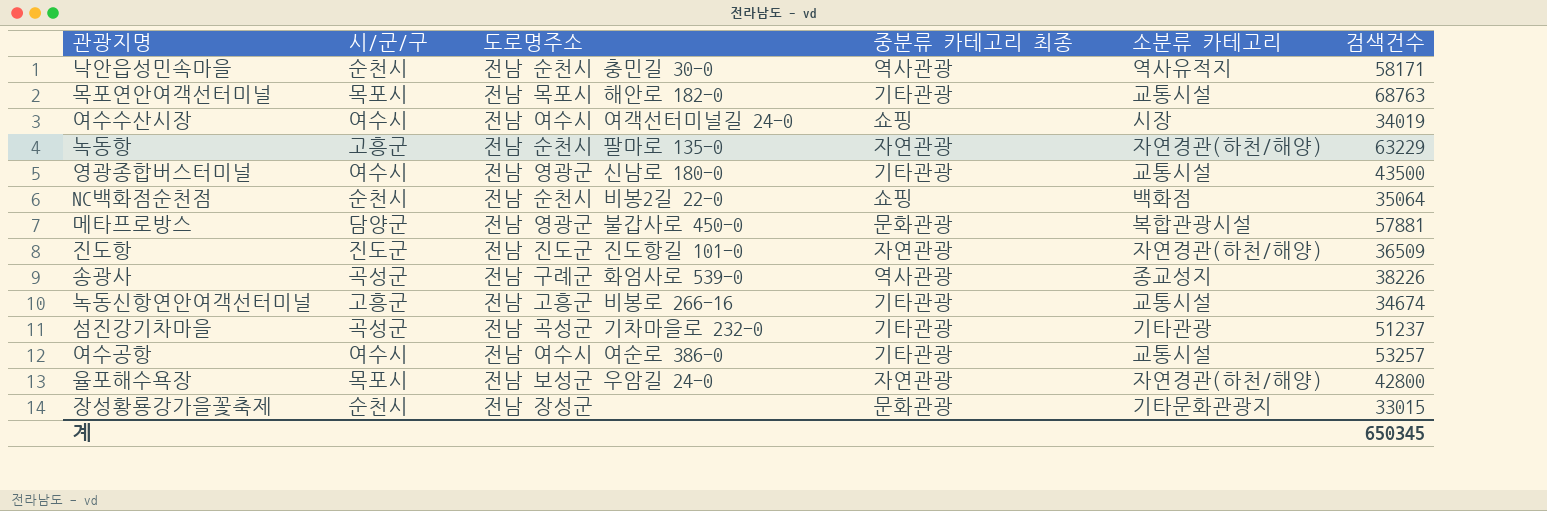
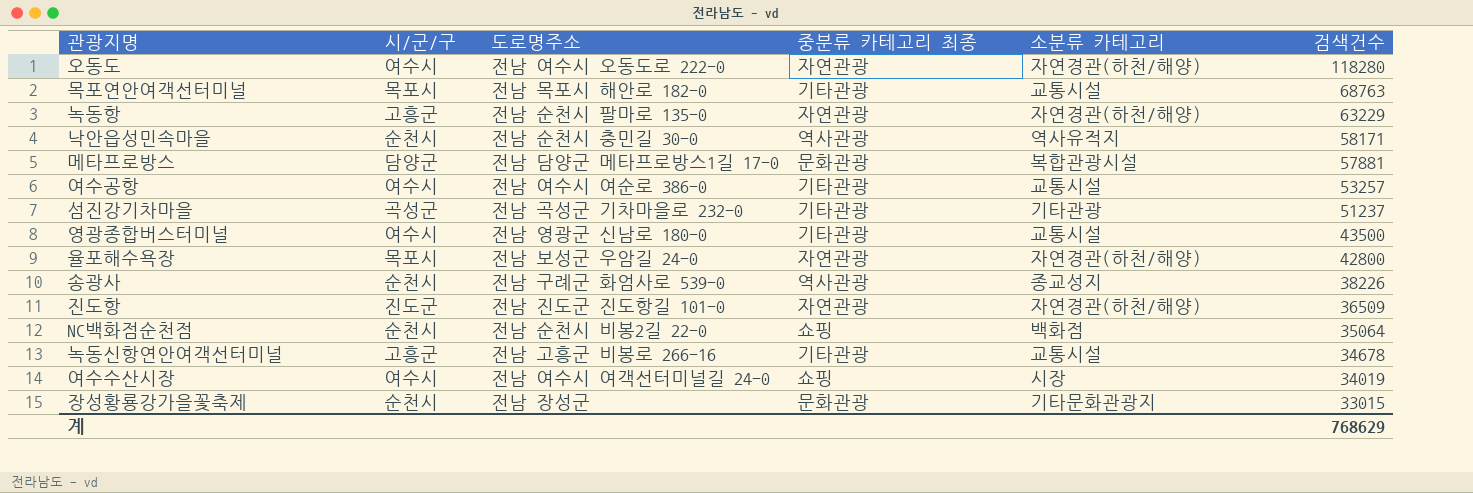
row order: none -> 검색건수 descending
row 오동도: none -> 여수시 | 전남 여수시 오동도로 222-0 | 자연관광 | 자연경관(하천/해양) | 118280
메타프로방스 | 도로명주소: 전남 영광군 불갑사로 450-0 -> 전남 담양군 메타프로방스1길 17-0
송광사 | 시/군/구: 곡성군 -> 순천시
녹동신항연안여객선터미널 | 검색건수: 34674 -> 34678
계 | 검색건수: 650345 -> 768629

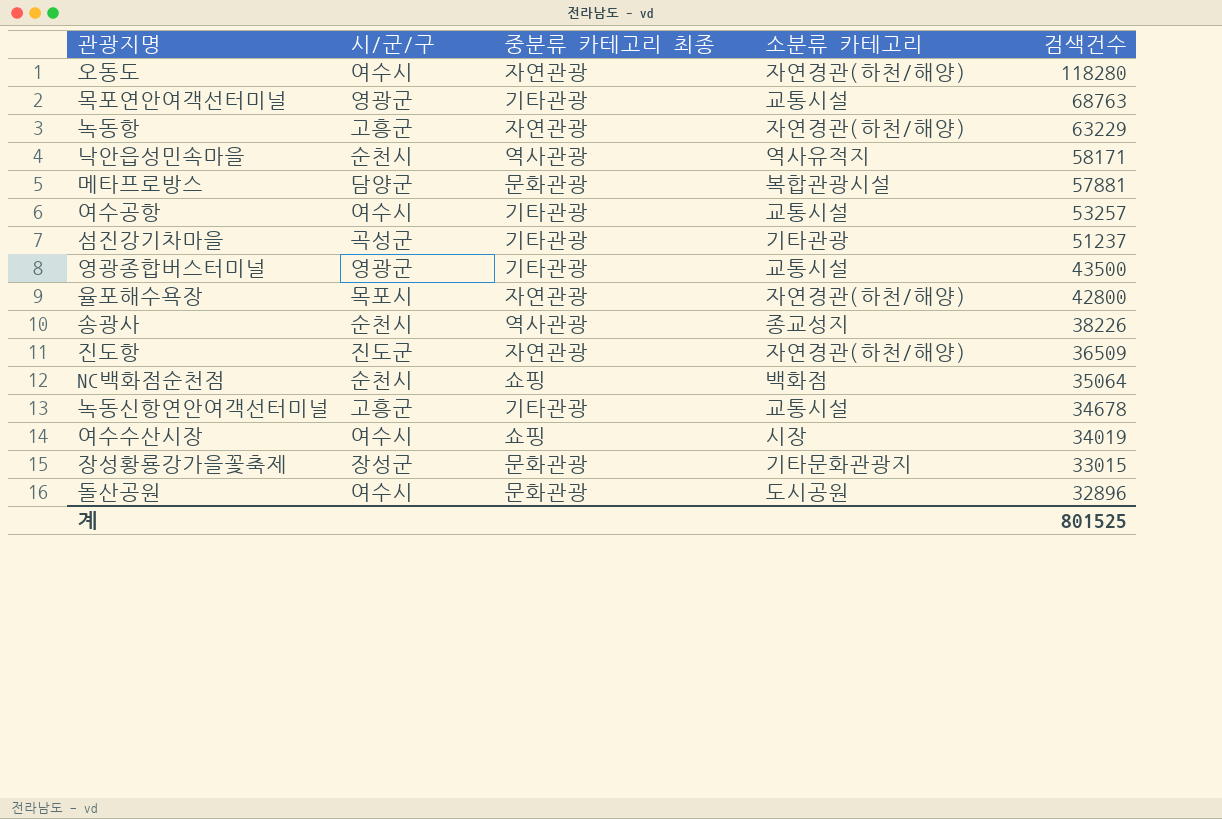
column 도로명주소 | position: 3 -> none
목포연안여객선터미널 | 시/군/구: 목포시 -> 영광군
영광종합버스터미널 | 시/군/구: 여수시 -> 영광군
장성황룡강가을꽃축제 | 시/군/구: 순천시 -> 장성군
row 돌산공원: none -> 여수시 | 문화관광 | 도시공원 | 32896
계 | 검색건수: 768629 -> 801525

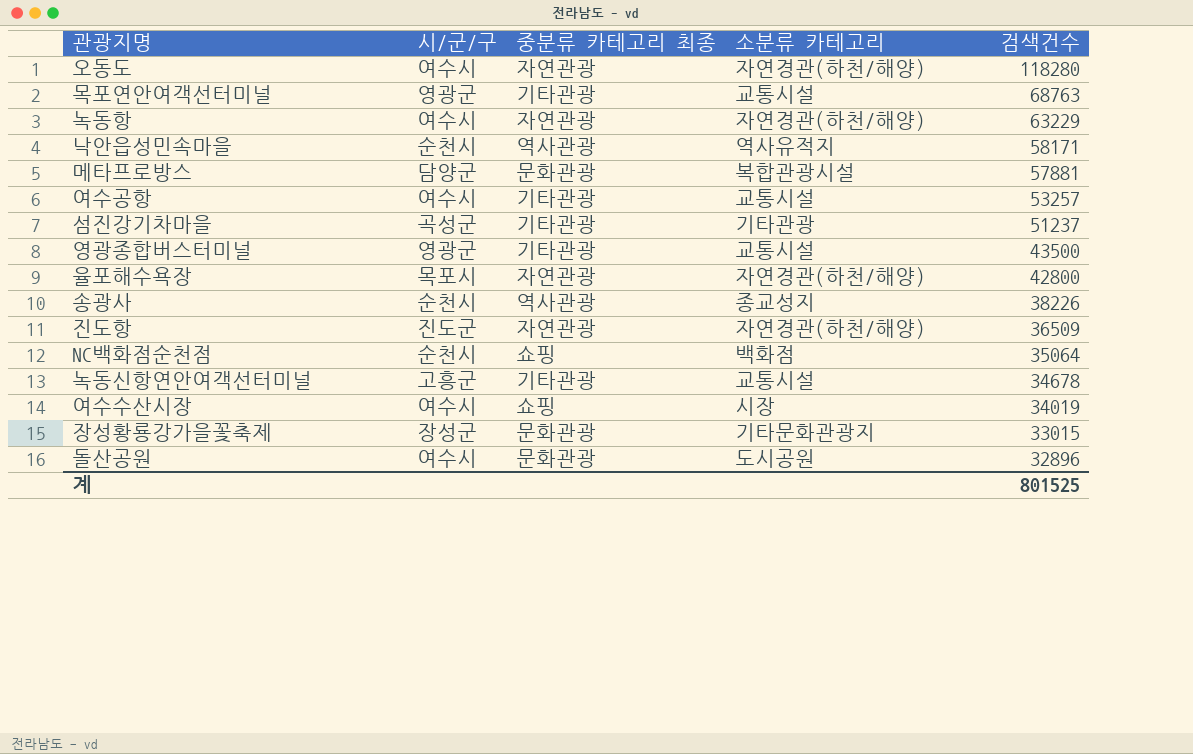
녹동항 | 시/군/구: 고흥군 -> 여수시

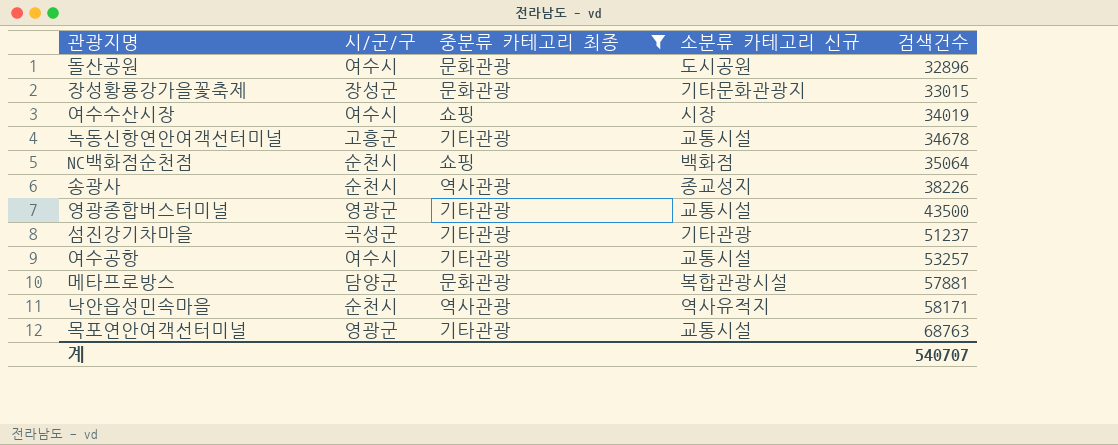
filter: none -> 중분류 카테고리 최종 != 자연관광
row order: 검색건수 descending -> 검색건수 ascending
column name: 소분류 카테고리 -> 소분류 카테고리 신규
계 | 검색건수: 801525 -> 540707

